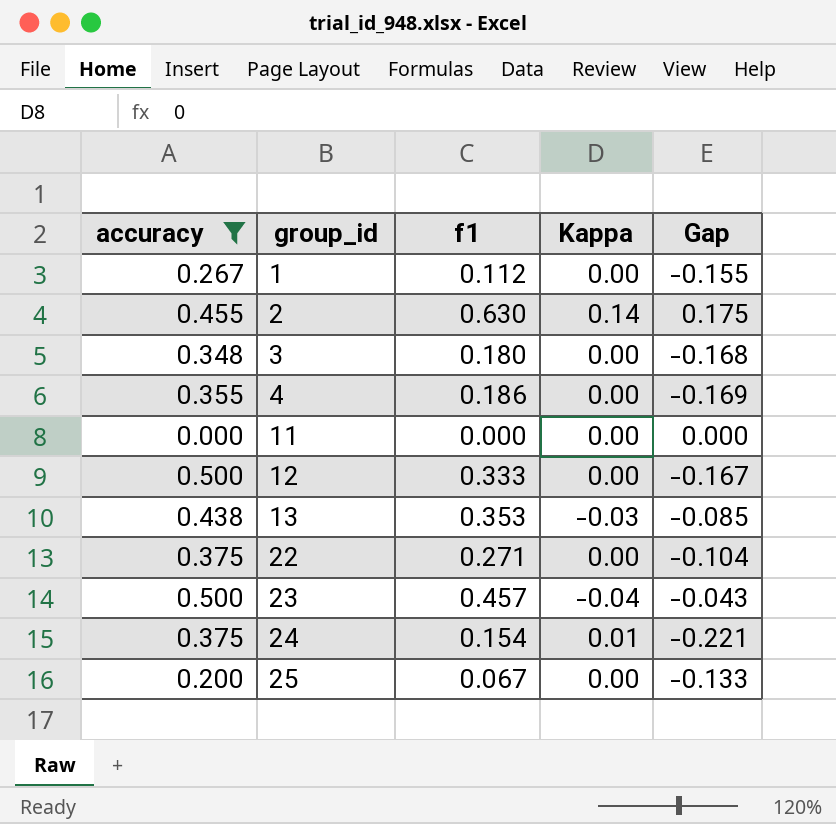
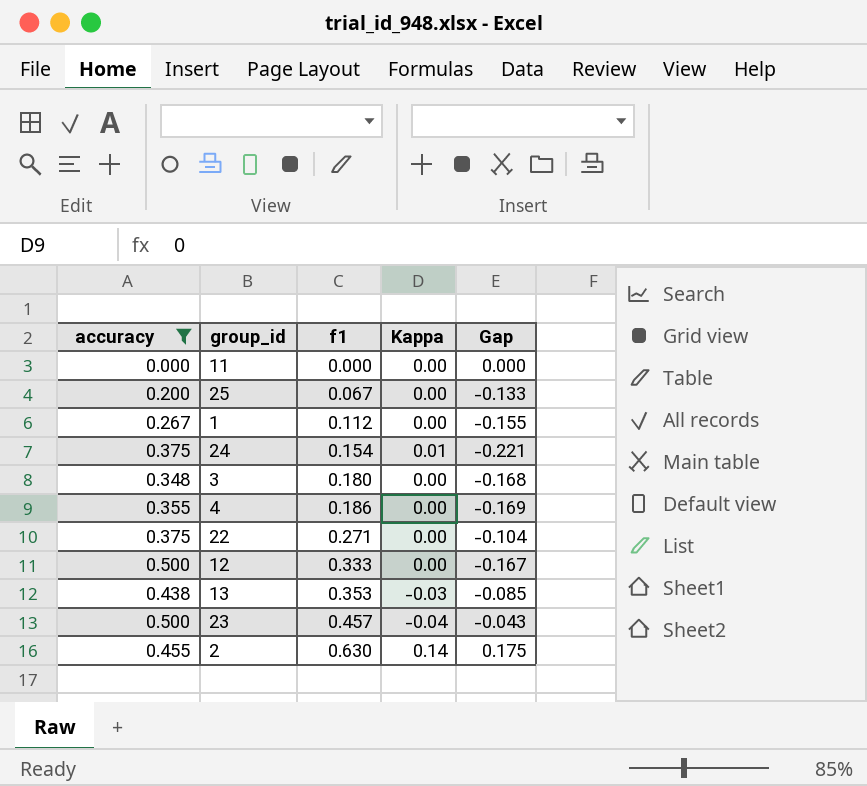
row order: group_id ascending -> f1 ascending

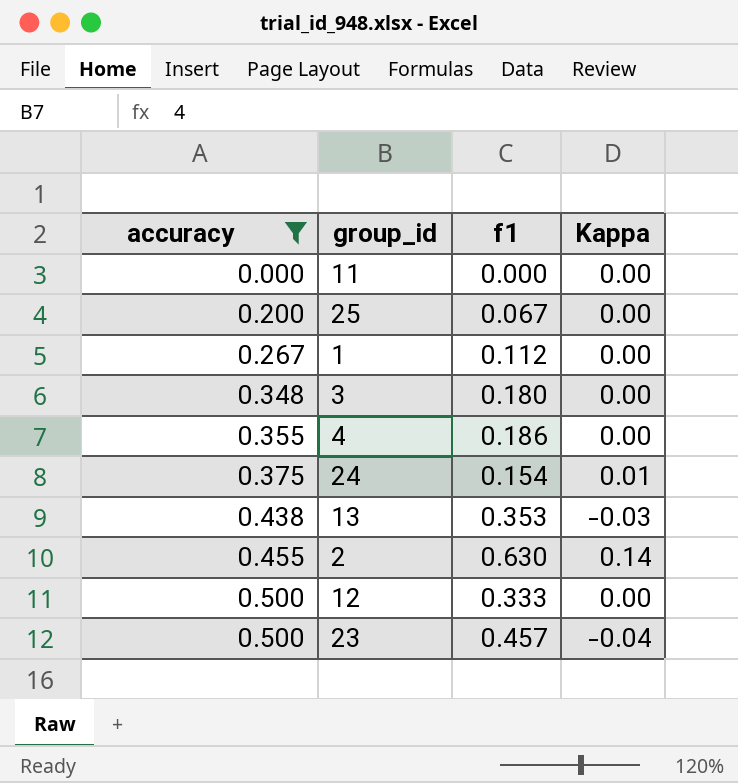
row order: f1 ascending -> accuracy ascending
column Gap | formula: [f1] - [accuracy] -> none
row 22: 0.375 | 0.271 | 0.00 | -0.104 -> none

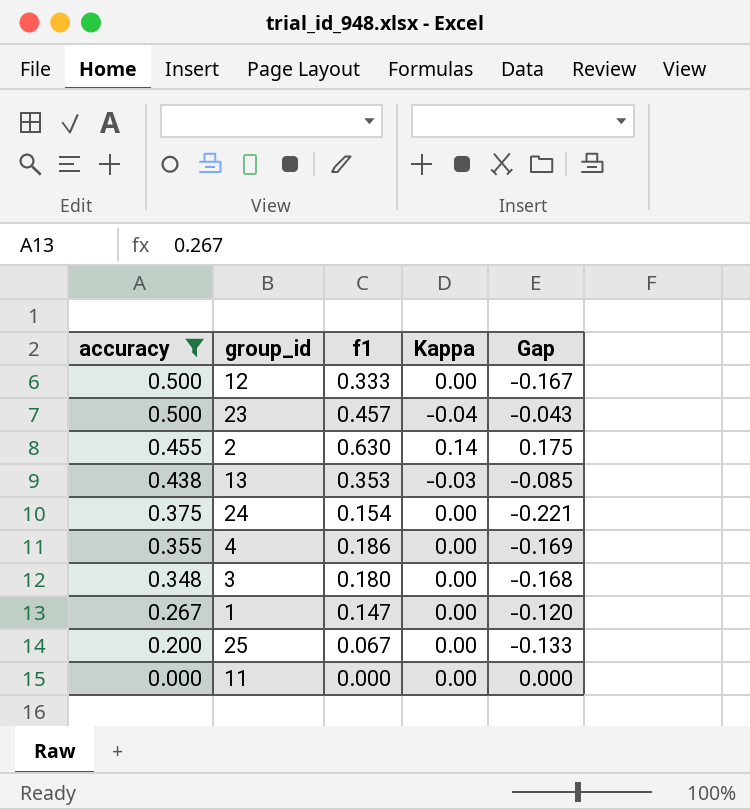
row order: accuracy ascending -> accuracy descending
column Gap | formula: none -> [f1] - [accuracy]
24 | Kappa: 0.01 -> 0.00
1 | f1: 0.112 -> 0.147

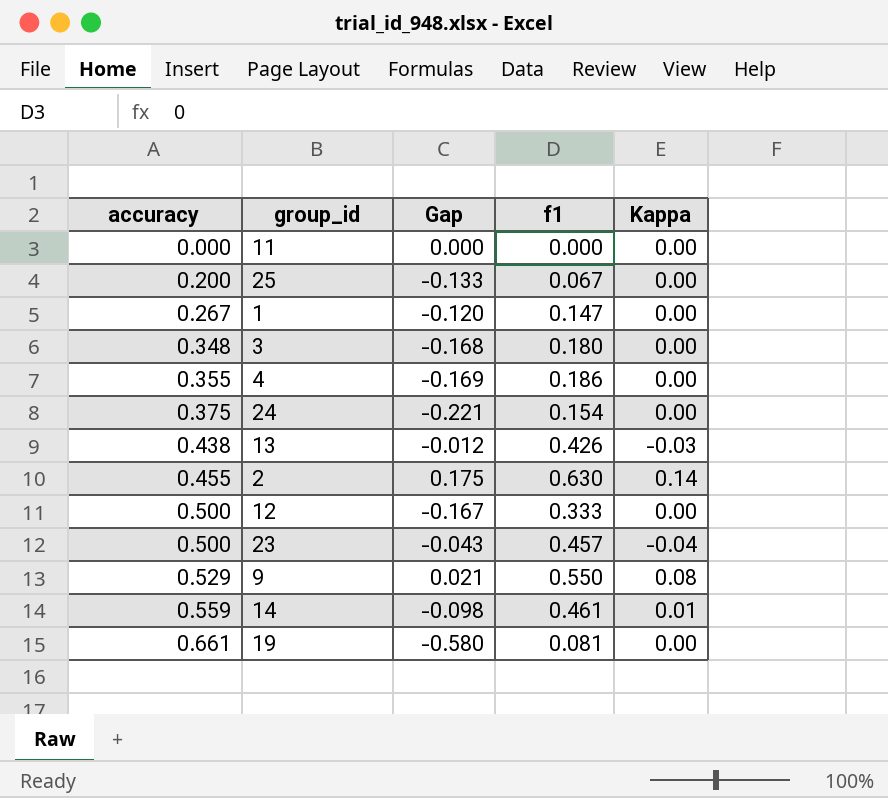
filter: accuracy <= 0.500 -> none
row order: accuracy descending -> accuracy ascending
column Gap | position: 5 -> 3
13 | Gap: -0.085 -> -0.012
13 | f1: 0.353 -> 0.426

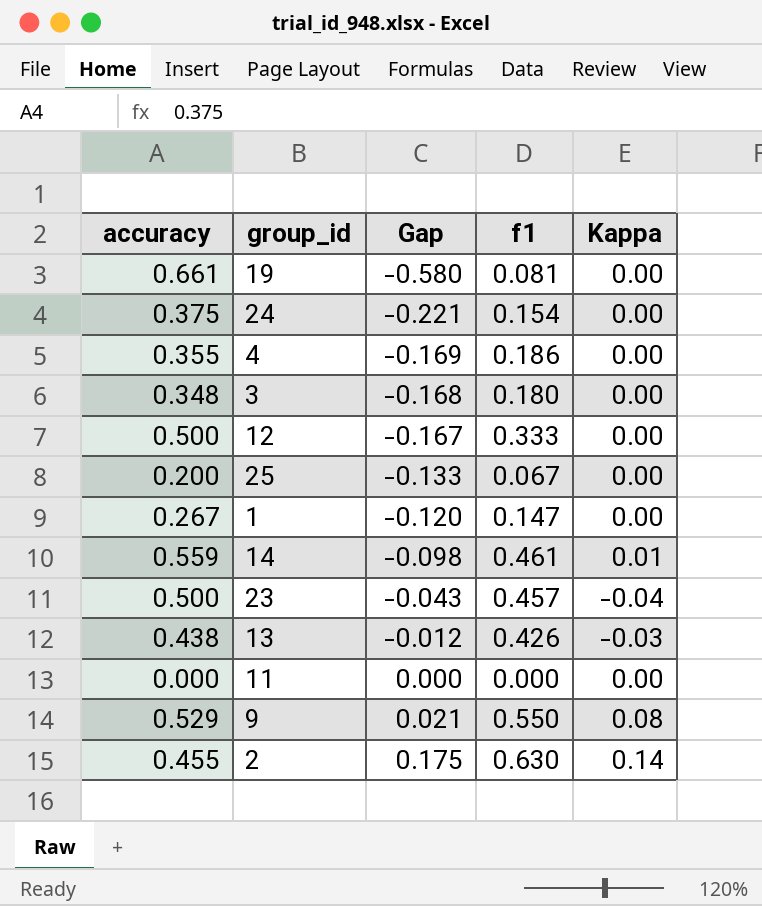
row order: accuracy ascending -> Gap ascending

